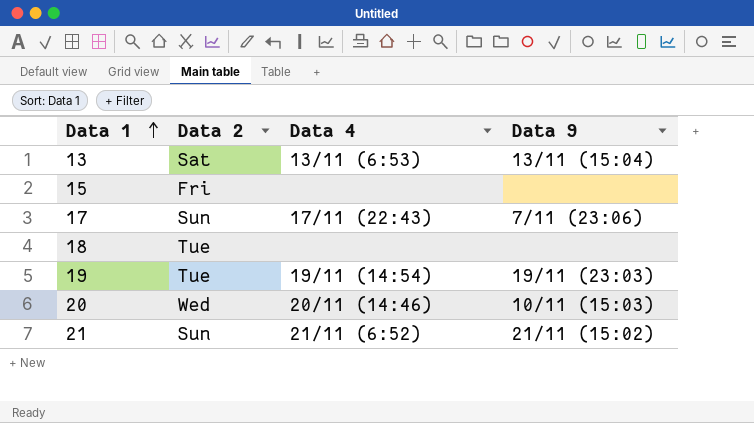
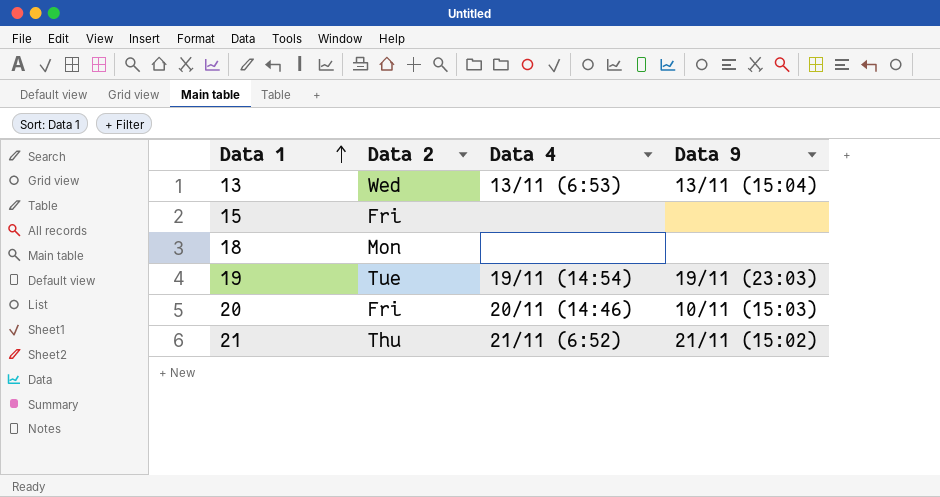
row 17: Sun | 17/11 (22:43) | 7/11 (23:06) -> none
13 | Data 2: Sat -> Wed
18 | Data 2: Tue -> Mon
20 | Data 2: Wed -> Fri
21 | Data 2: Sun -> Thu

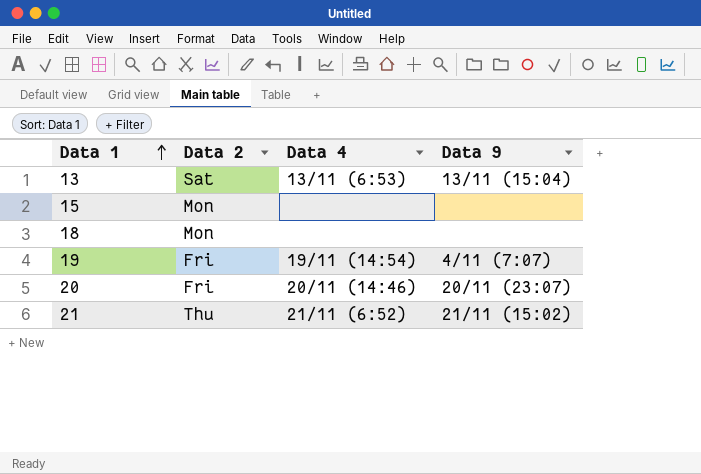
13 | Data 2: Wed -> Sat
15 | Data 2: Fri -> Mon
19 | Data 2: Tue -> Fri
19 | Data 9: 19/11 (23:03) -> 4/11 (7:07)
20 | Data 9: 10/11 (15:03) -> 20/11 (23:07)

